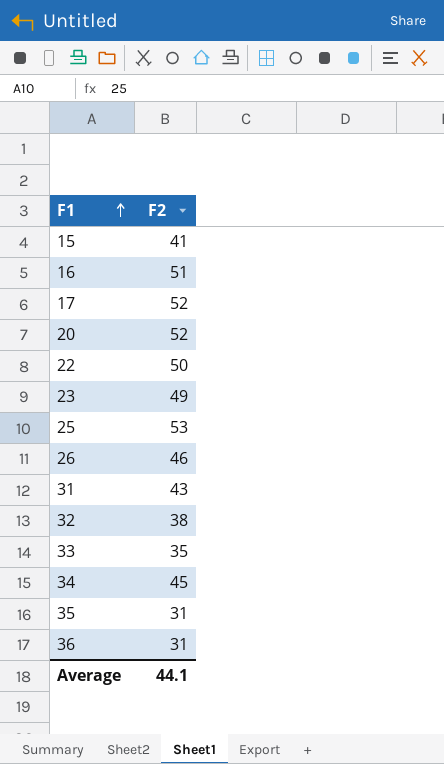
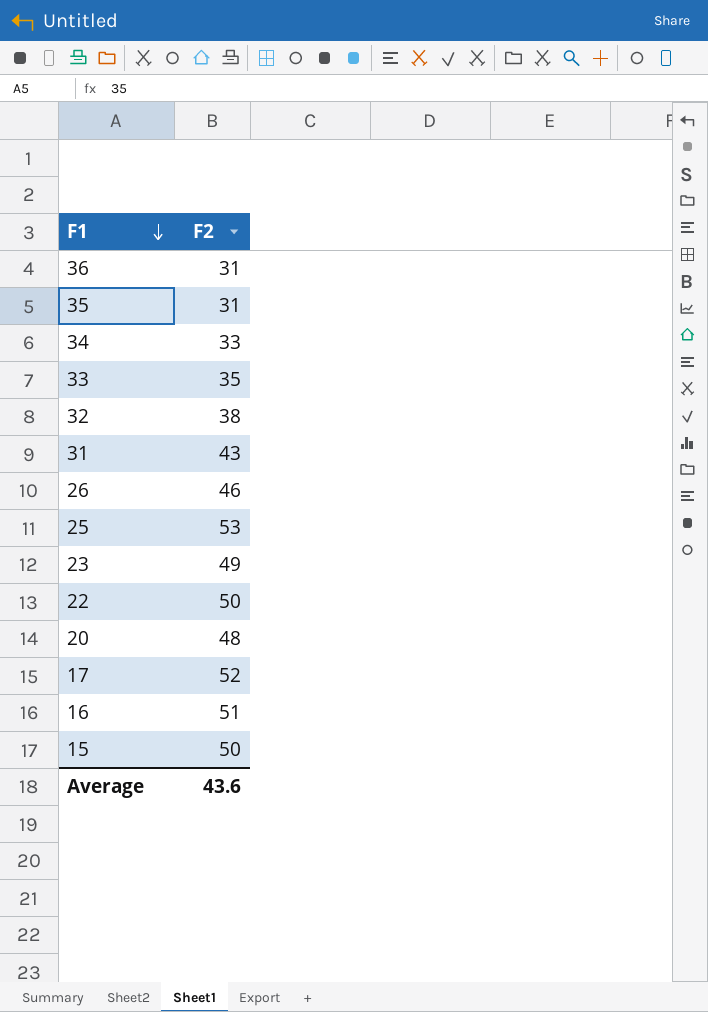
row order: F1 ascending -> F1 descending
34 | F2: 45 -> 33
20 | F2: 52 -> 48
15 | F2: 41 -> 50
Average | F2: 44.1 -> 43.6

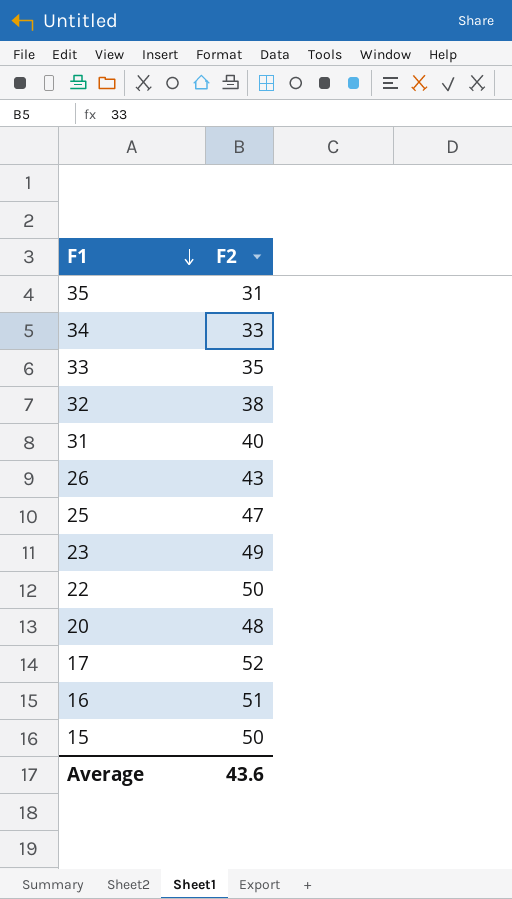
row 36: 31 -> none
31 | F2: 43 -> 40
26 | F2: 46 -> 43
25 | F2: 53 -> 47

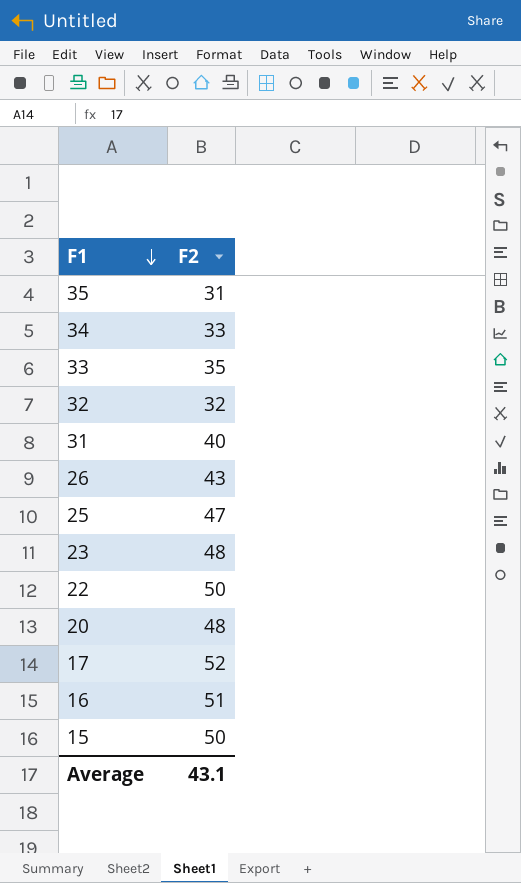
32 | F2: 38 -> 32
23 | F2: 49 -> 48
Average | F2: 43.6 -> 43.1

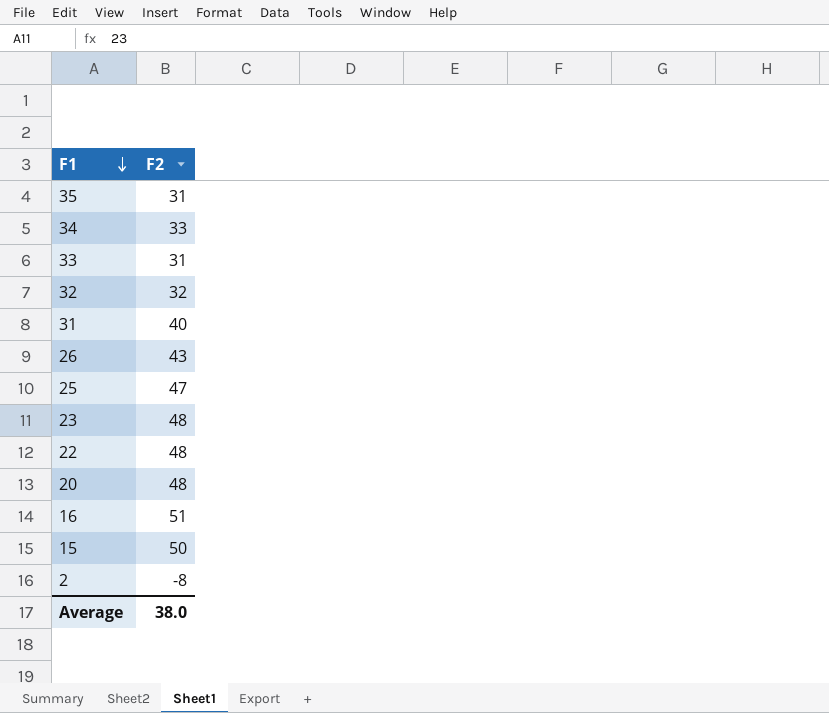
row 17: 52 -> none
33 | F2: 35 -> 31
22 | F2: 50 -> 48
row 2: none -> -8
Average | F2: 43.1 -> 38.0

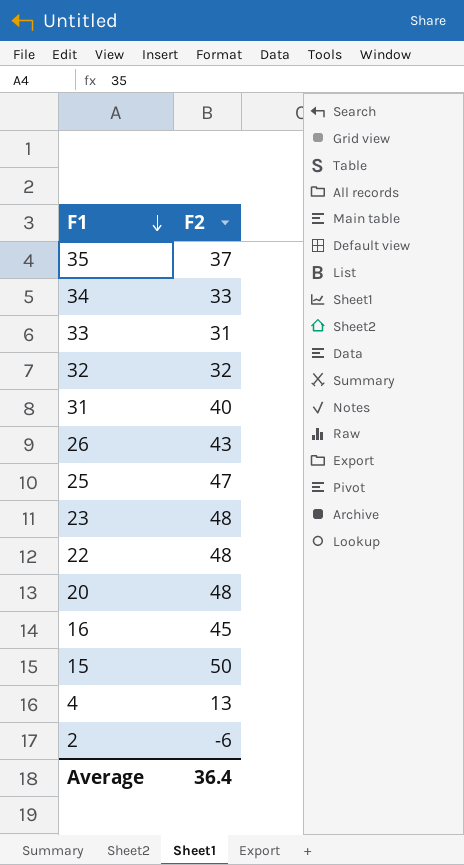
35 | F2: 31 -> 37
16 | F2: 51 -> 45
row 4: none -> 13
2 | F2: -8 -> -6
Average | F2: 38.0 -> 36.4

